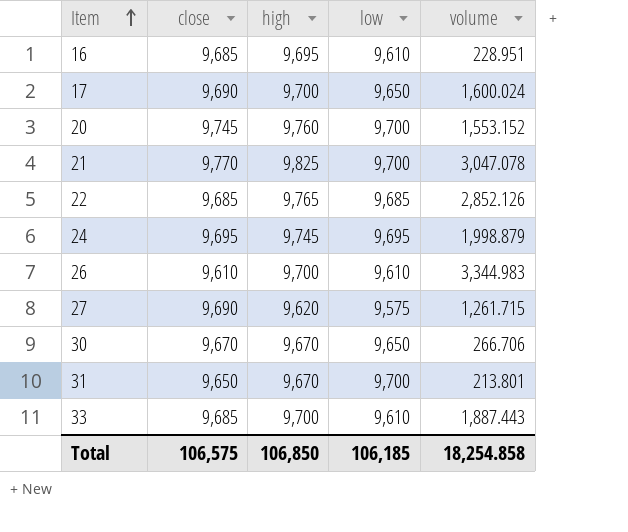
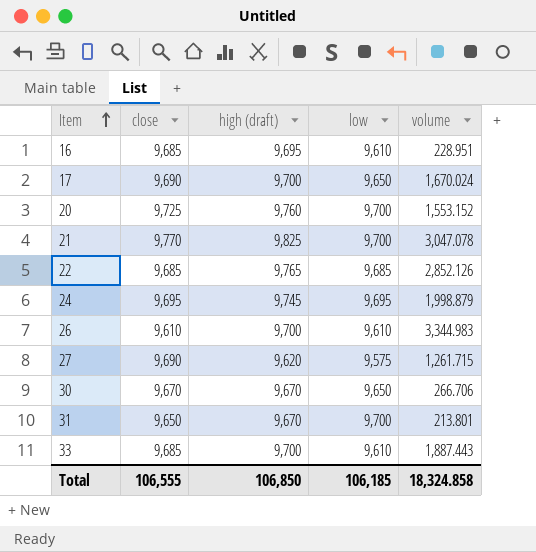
column name: high -> high (draft)
17 | volume: 1,600.024 -> 1,670.024
20 | close: 9,745 -> 9,725
Total | close: 106,575 -> 106,555
Total | volume: 18,254.858 -> 18,324.858

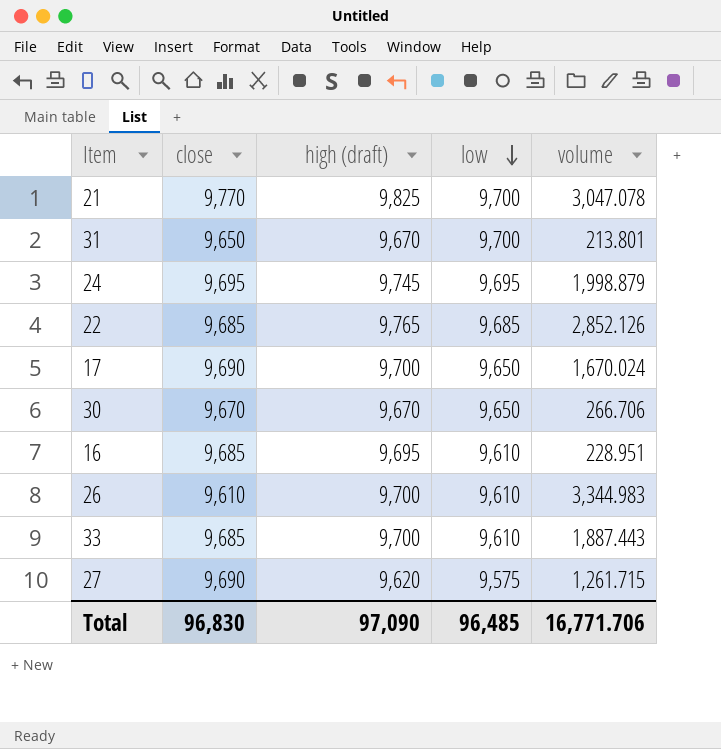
row order: Item ascending -> low descending
row 20: 9,725 | 9,760 | 9,700 | 1,553.152 -> none
Total | close: 106,555 -> 96,830
Total | high (draft): 106,850 -> 97,090
Total | low: 106,185 -> 96,485
Total | volume: 18,324.858 -> 16,771.706

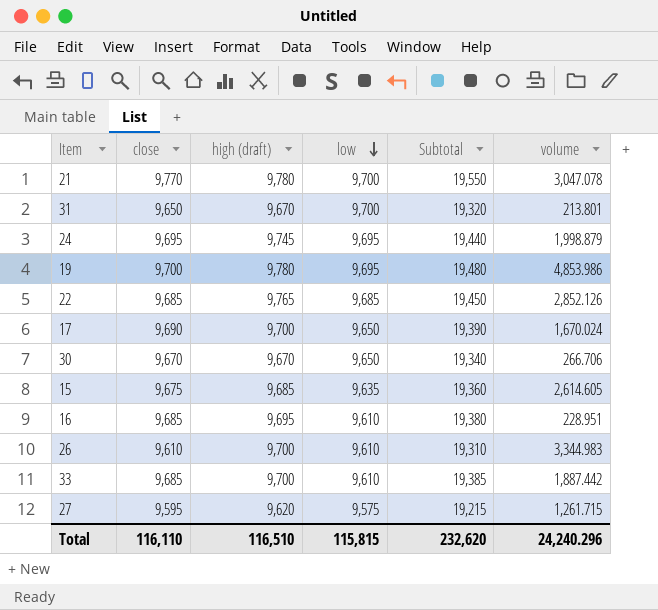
column Subtotal | formula: none -> [close] + [high (draft)]
21 | high (draft): 9,825 -> 9,780
row 19: none -> 9,700 | 9,780 | 9,695 | 19,480 | 4,853.986
row 15: none -> 9,675 | 9,685 | 9,635 | 19,360 | 2,614.605
33 | volume: 1,887.443 -> 1,887.442
27 | close: 9,690 -> 9,595
Total | close: 96,830 -> 116,110
Total | high (draft): 97,090 -> 116,510
Total | low: 96,485 -> 115,815
Total | volume: 16,771.706 -> 24,240.296

